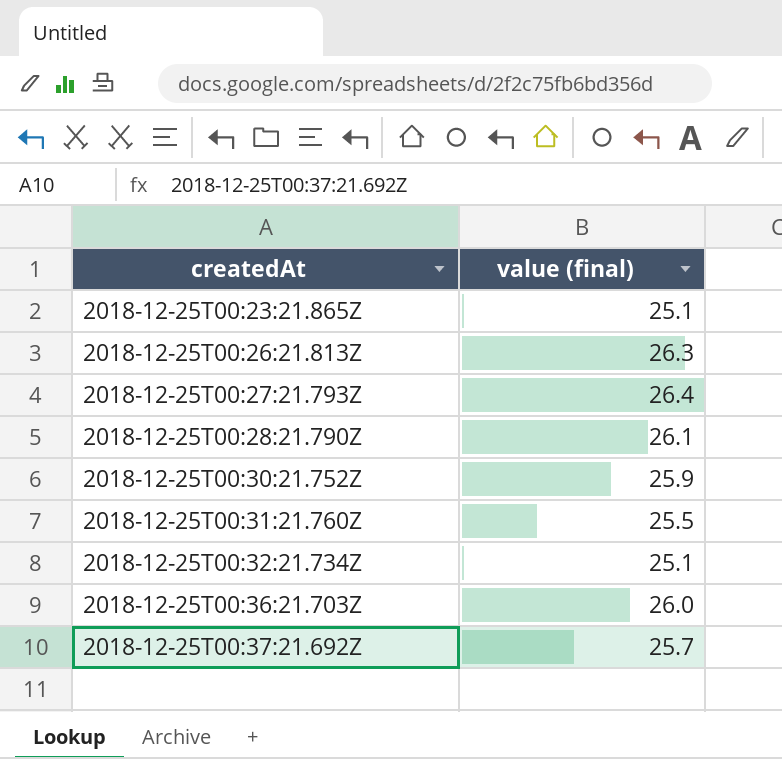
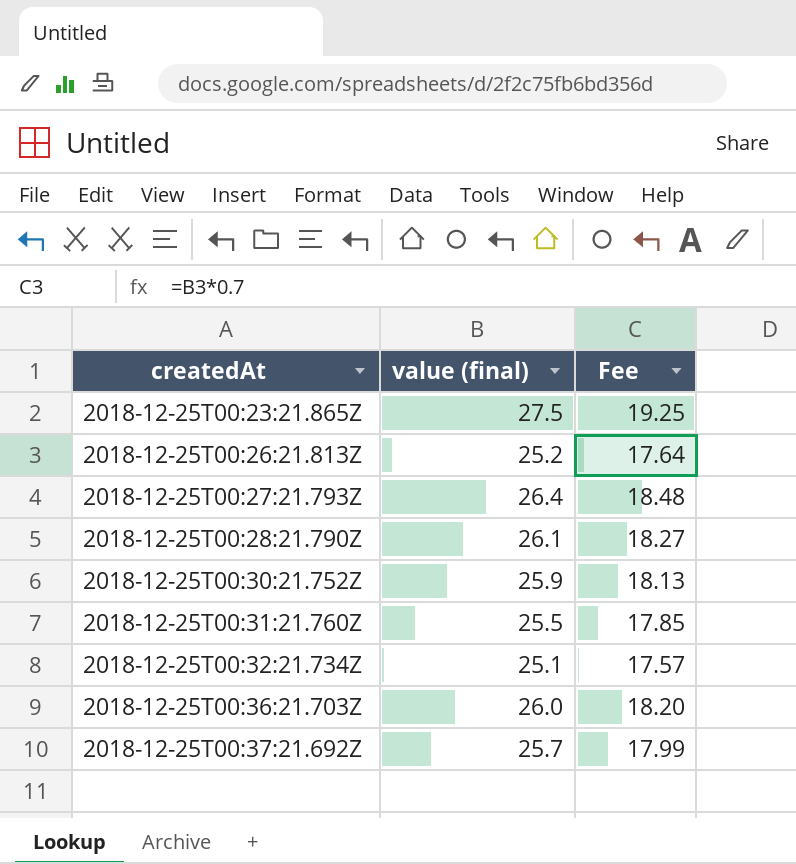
column Fee | formula: none -> [value (final)] * 0.7
2018-12-25T00:23:21.865Z | value (final): 25.1 -> 27.5
2018-12-25T00:26:21.813Z | value (final): 26.3 -> 25.2

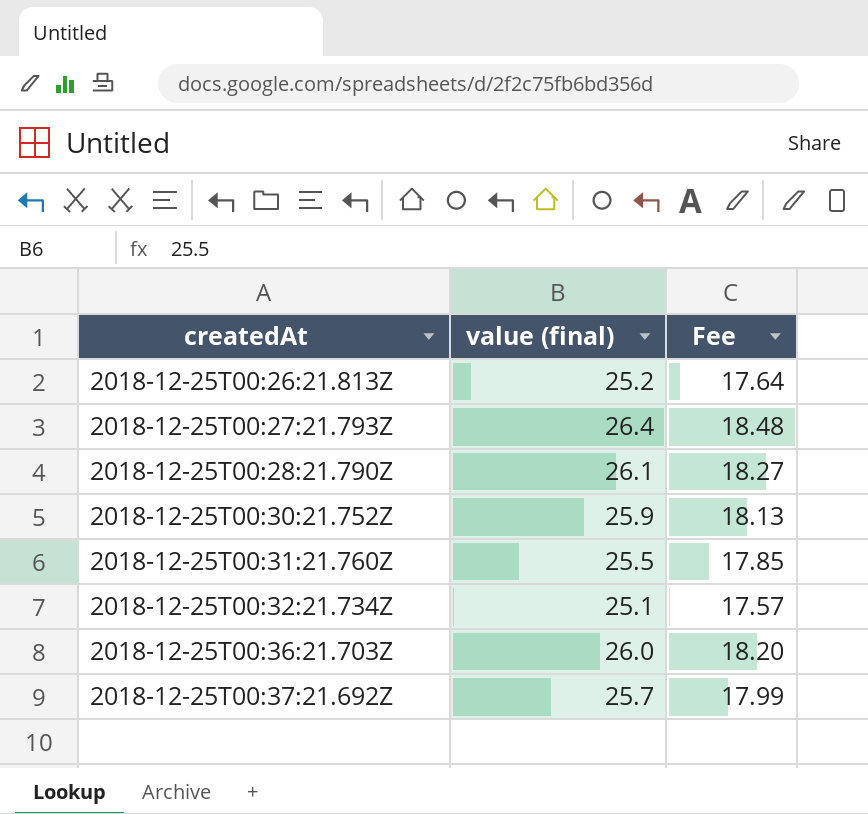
row 2018-12-25T00:23:21.865Z: 27.5 | 19.25 -> none

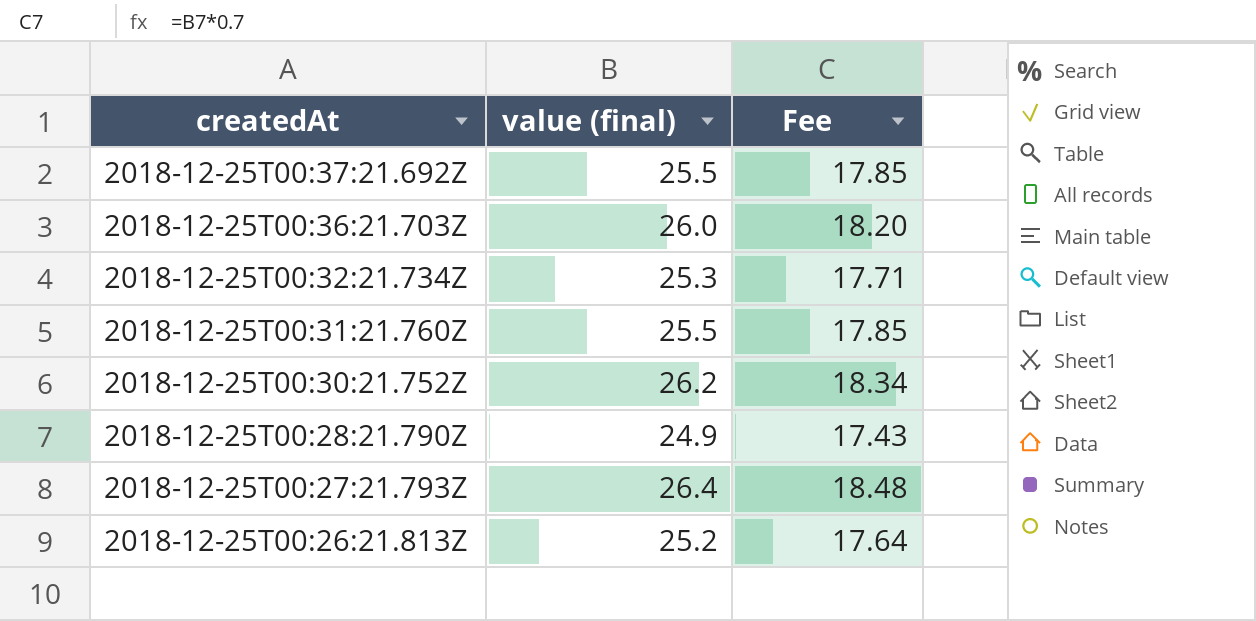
row order: createdAt ascending -> createdAt descending
2018-12-25T00:37:21.692Z | value (final): 25.7 -> 25.5
2018-12-25T00:37:21.692Z | Fee: 17.99 -> 17.85
2018-12-25T00:32:21.734Z | value (final): 25.1 -> 25.3
2018-12-25T00:32:21.734Z | Fee: 17.57 -> 17.71
2018-12-25T00:30:21.752Z | value (final): 25.9 -> 26.2
2018-12-25T00:30:21.752Z | Fee: 18.13 -> 18.34
2018-12-25T00:28:21.790Z | value (final): 26.1 -> 24.9
2018-12-25T00:28:21.790Z | Fee: 18.27 -> 17.43

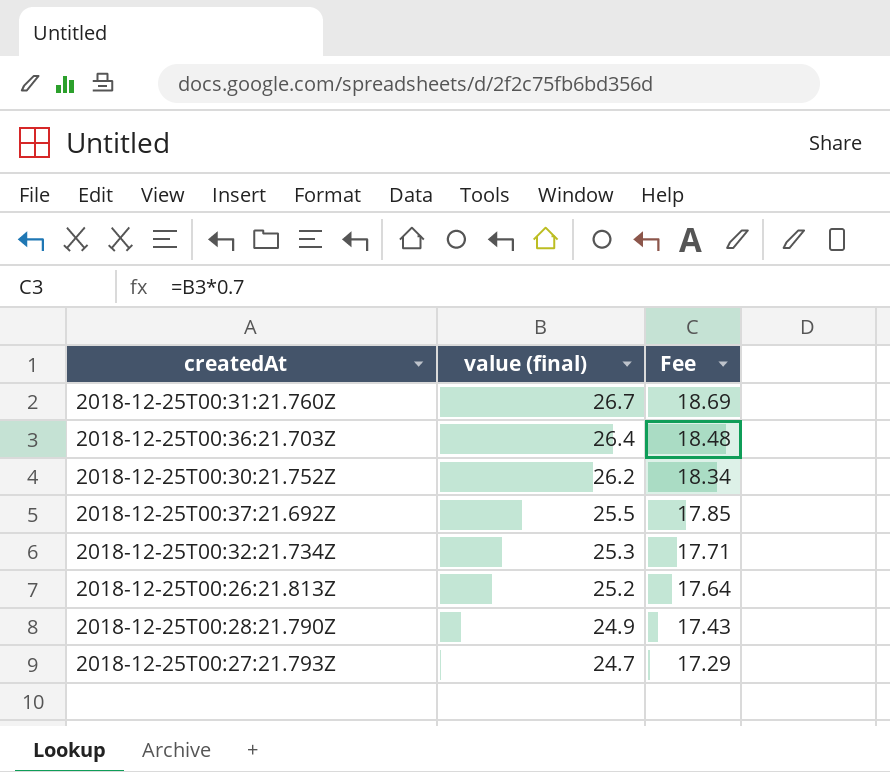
row order: createdAt descending -> value (final) descending
2018-12-25T00:31:21.760Z | value (final): 25.5 -> 26.7
2018-12-25T00:31:21.760Z | Fee: 17.85 -> 18.69
2018-12-25T00:36:21.703Z | value (final): 26.0 -> 26.4
2018-12-25T00:36:21.703Z | Fee: 18.20 -> 18.48
2018-12-25T00:27:21.793Z | value (final): 26.4 -> 24.7
2018-12-25T00:27:21.793Z | Fee: 18.48 -> 17.29

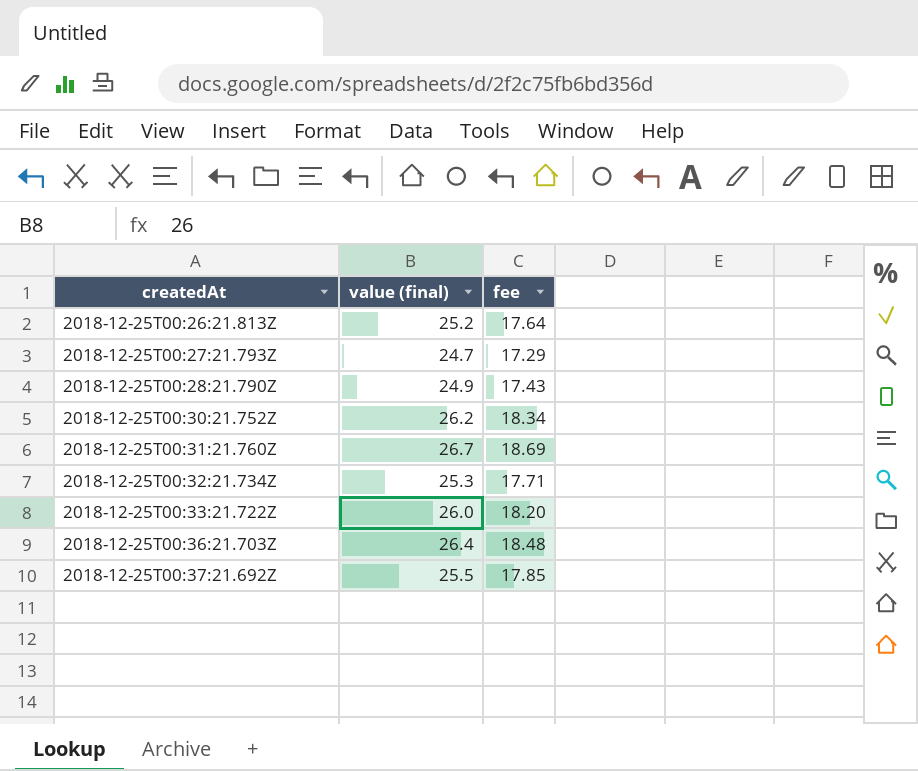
row order: value (final) descending -> createdAt ascending
column name: Fee -> fee
row 2018-12-25T00:33:21.722Z: none -> 26.0 | 18.20

